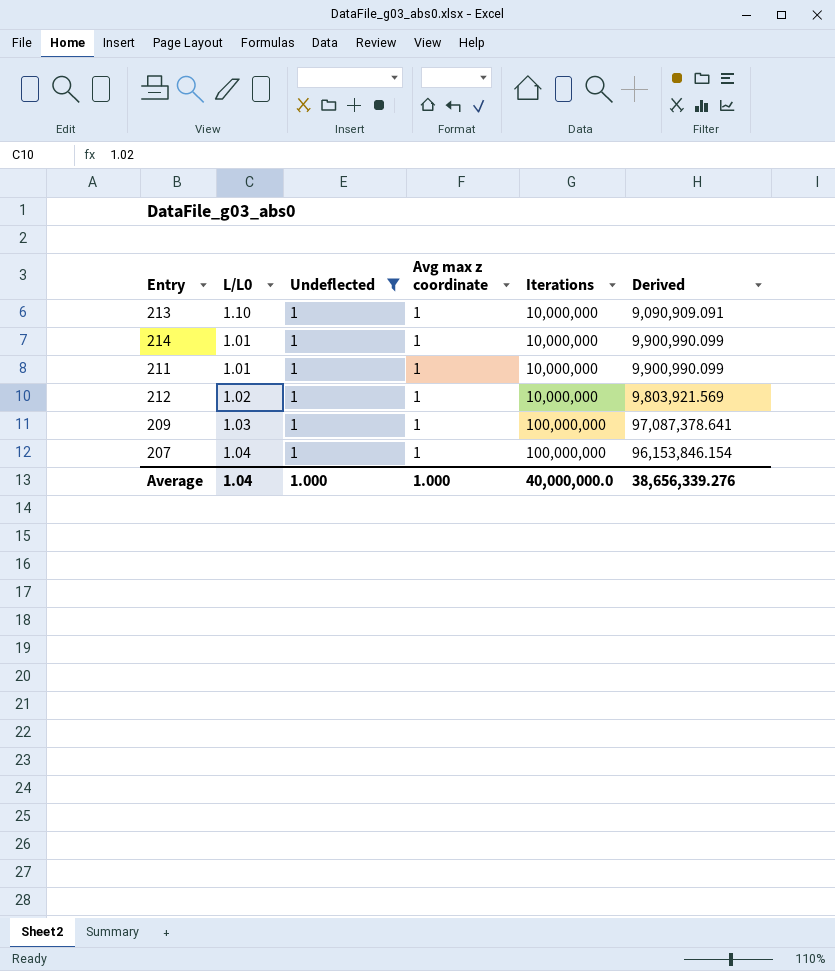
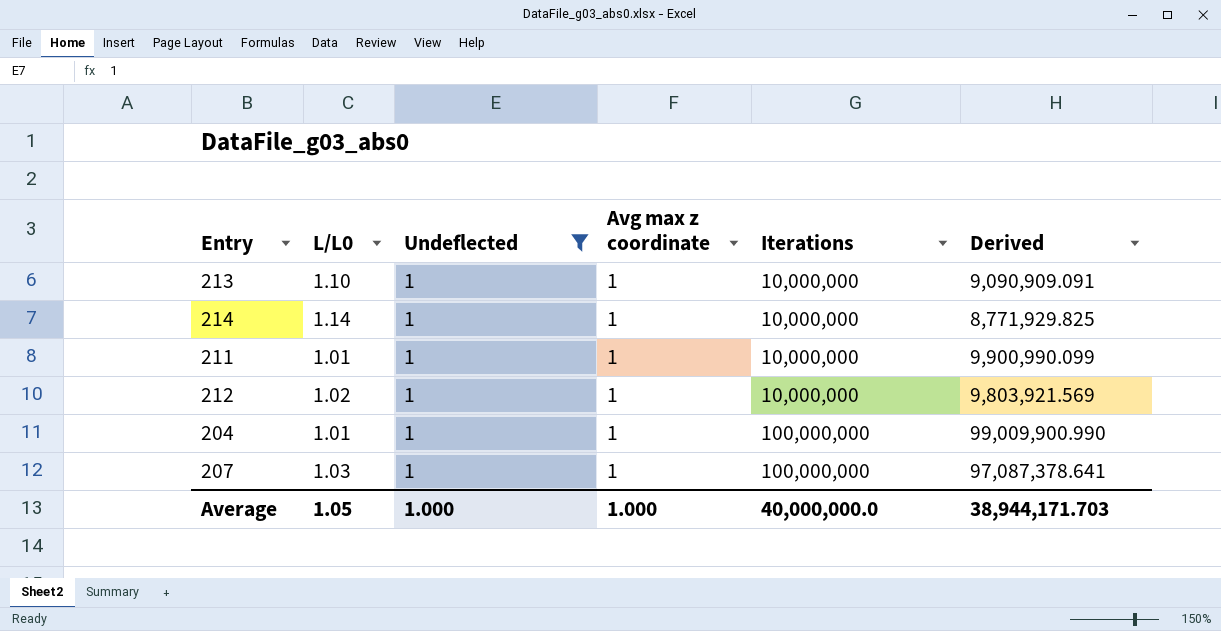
row 209: 1.03 | 1 | 1 | 100,000,000 | 97,087,378.641 -> none
214 | L/L0: 1.01 -> 1.14
214 | Derived: 9,900,990.099 -> 8,771,929.825
row 204: none -> 1.01 | 1 | 1 | 100,000,000 | 99,009,900.990
207 | L/L0: 1.04 -> 1.03
207 | Derived: 96,153,846.154 -> 97,087,378.641
Average | L/L0: 1.04 -> 1.05
Average | Derived: 38,656,339.276 -> 38,944,171.703

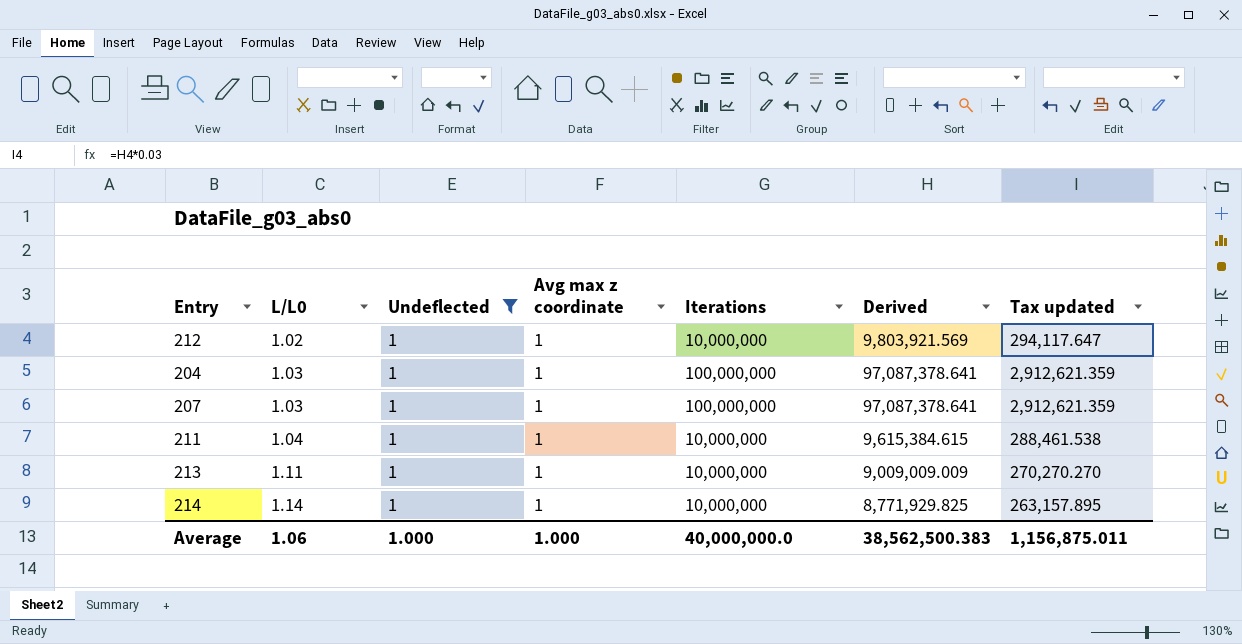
row order: Iterations ascending -> L/L0 ascending
column Tax updated | formula: none -> [Derived] * 0.03
204 | L/L0: 1.01 -> 1.03
204 | Derived: 99,009,900.990 -> 97,087,378.641
211 | L/L0: 1.01 -> 1.04
211 | Derived: 9,900,990.099 -> 9,615,384.615
213 | L/L0: 1.10 -> 1.11
213 | Derived: 9,090,909.091 -> 9,009,009.009
Average | L/L0: 1.05 -> 1.06
Average | Derived: 38,944,171.703 -> 38,562,500.383

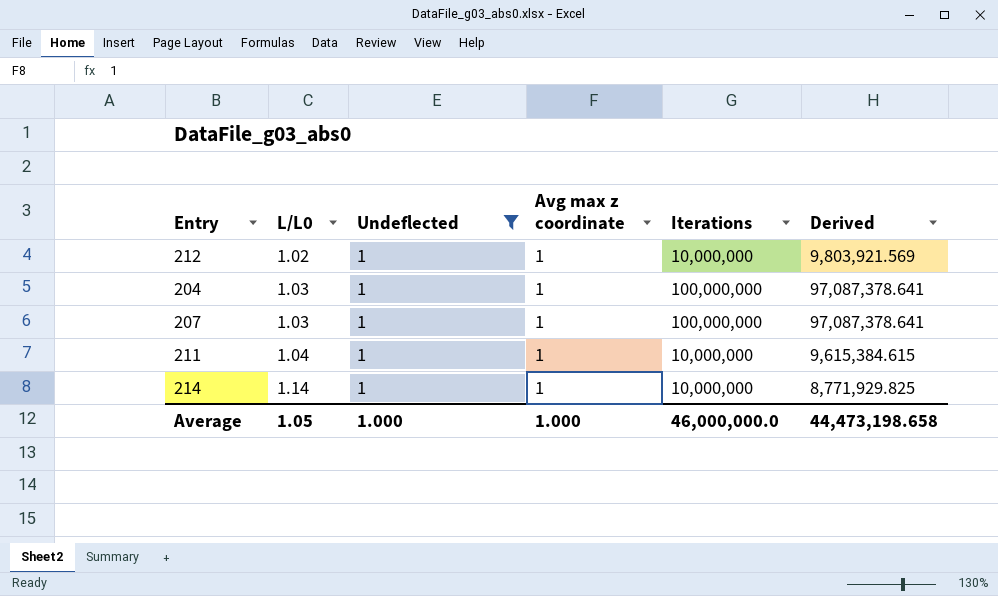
column Tax updated | formula: [Derived] * 0.03 -> none
row 213: 1.11 | 1 | 1 | 10,000,000 | 9,009,009.009 | 270,270.270 -> none
Average | L/L0: 1.06 -> 1.05
Average | Iterations: 40,000,000.0 -> 46,000,000.0
Average | Derived: 38,562,500.383 -> 44,473,198.658

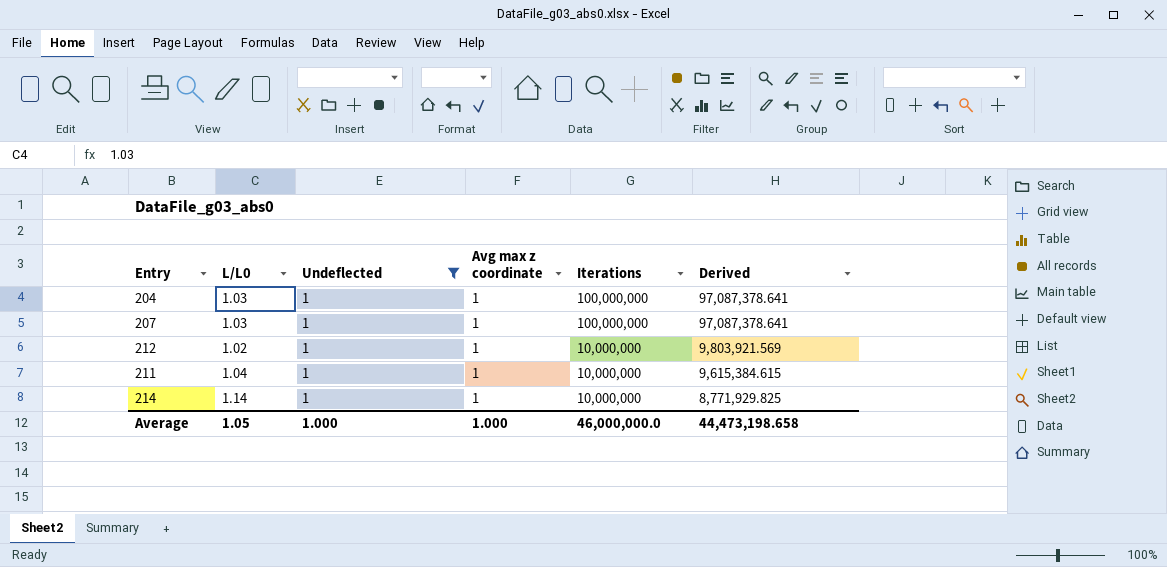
row order: L/L0 ascending -> Iterations descending

